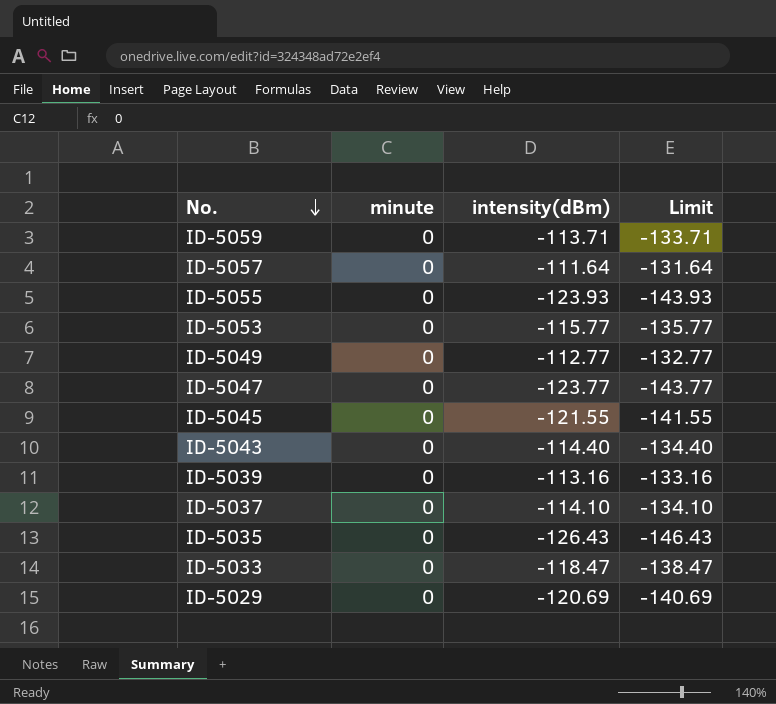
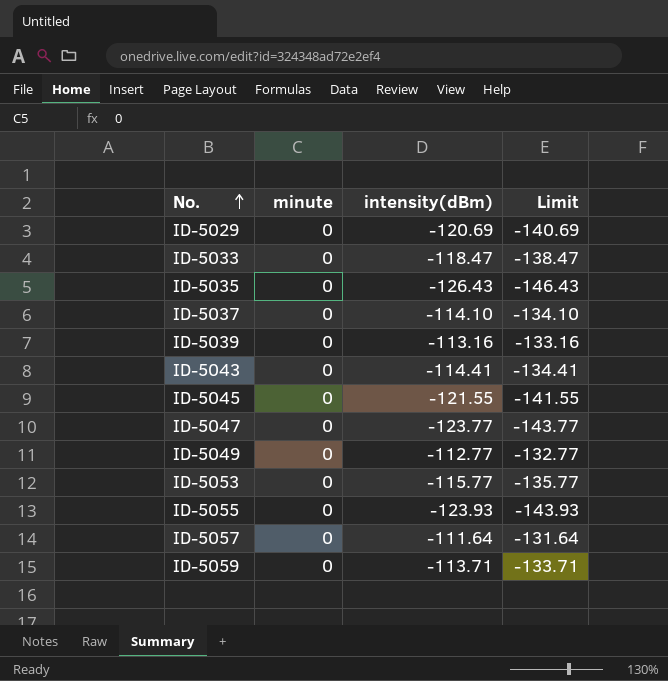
row order: No. descending -> No. ascending
ID-5043 | intensity(dBm): -114.40 -> -114.41
ID-5043 | Limit: -134.40 -> -134.41

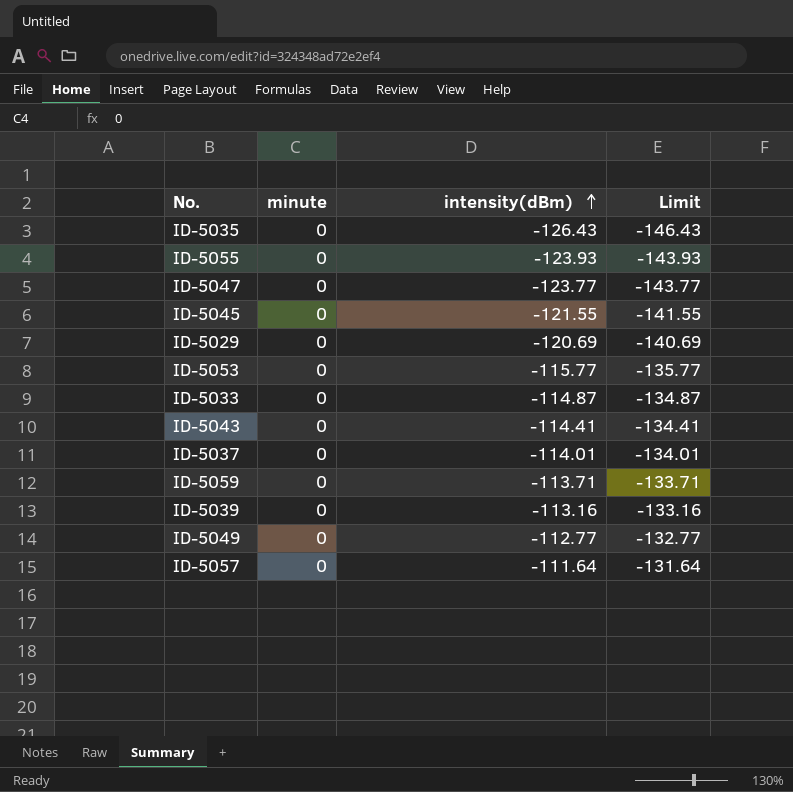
row order: No. ascending -> intensity(dBm) ascending
ID-5033 | intensity(dBm): -118.47 -> -114.87
ID-5033 | Limit: -138.47 -> -134.87
ID-5037 | intensity(dBm): -114.10 -> -114.01
ID-5037 | Limit: -134.10 -> -134.01

